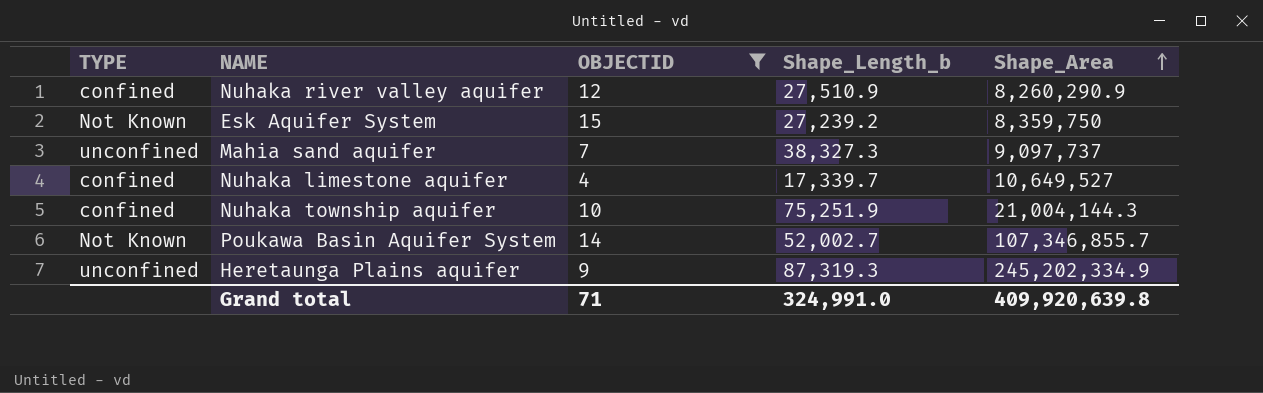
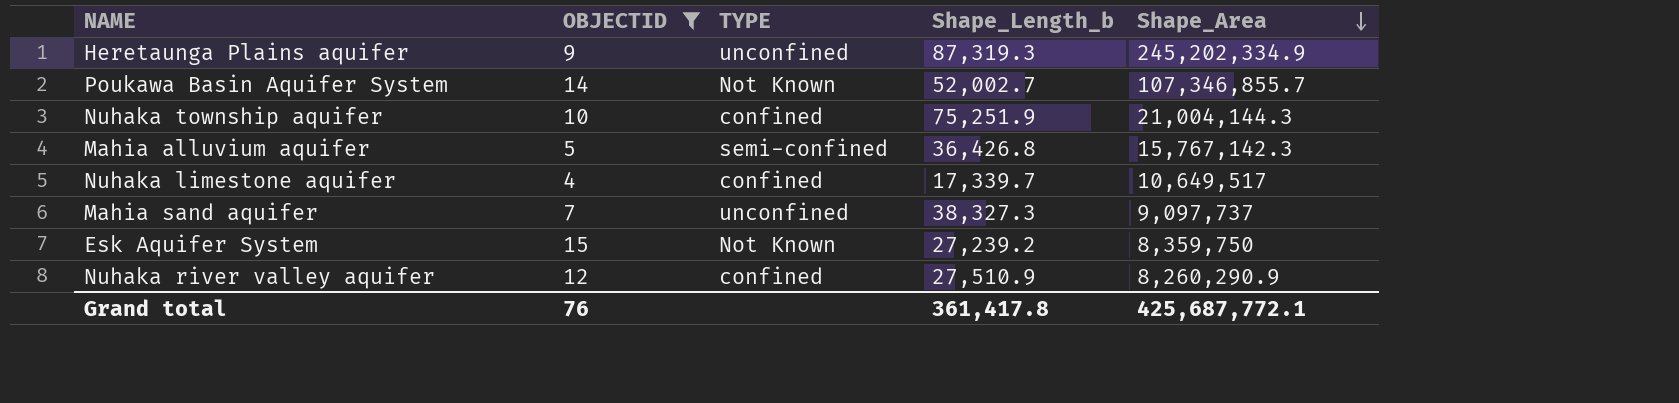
row order: Shape_Area ascending -> Shape_Area descending
column TYPE | position: 1 -> 3
row Mahia alluvium aquifer: none -> 5 | semi-confined | 36,426.8 | 15,767,142.3
Nuhaka limestone aquifer | Shape_Area: 10,649,527 -> 10,649,517
Grand total | OBJECTID: 71 -> 76
Grand total | Shape_Length_b: 324,991.0 -> 361,417.8
Grand total | Shape_Area: 409,920,639.8 -> 425,687,772.1

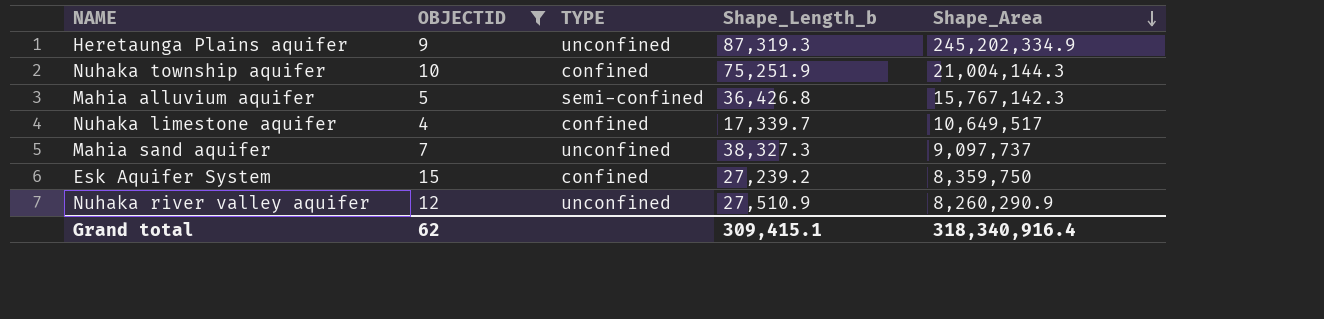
row Poukawa Basin Aquifer System: 14 | Not Known | 52,002.7 | 107,346,855.7 -> none
Esk Aquifer System | TYPE: Not Known -> confined
Nuhaka river valley aquifer | TYPE: confined -> unconfined
Grand total | OBJECTID: 76 -> 62
Grand total | Shape_Length_b: 361,417.8 -> 309,415.1
Grand total | Shape_Area: 425,687,772.1 -> 318,340,916.4

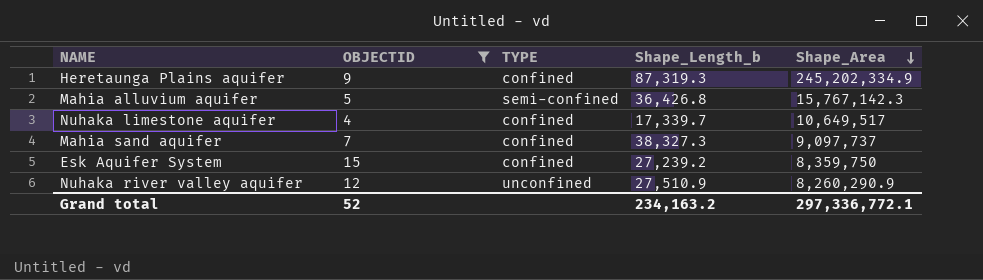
row Nuhaka township aquifer: 10 | confined | 75,251.9 | 21,004,144.3 -> none
Heretaunga Plains aquifer | TYPE: unconfined -> confined
Mahia sand aquifer | TYPE: unconfined -> confined
Grand total | OBJECTID: 62 -> 52
Grand total | Shape_Length_b: 309,415.1 -> 234,163.2
Grand total | Shape_Area: 318,340,916.4 -> 297,336,772.1

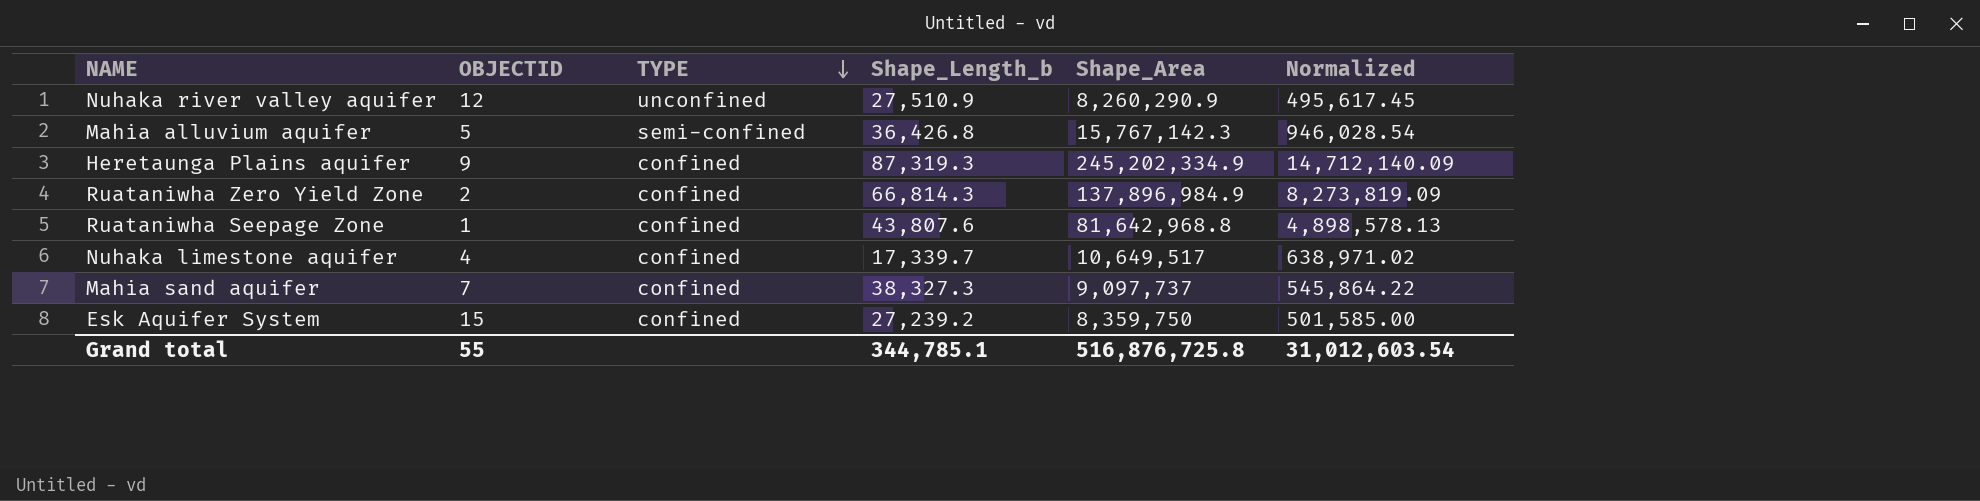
filter: OBJECTID >= 4 -> none
row order: Shape_Area descending -> TYPE descending
column Normalized | formula: none -> [Shape_Area] * 0.06
Grand total | OBJECTID: 52 -> 55
Grand total | Shape_Length_b: 234,163.2 -> 344,785.1
Grand total | Shape_Area: 297,336,772.1 -> 516,876,725.8

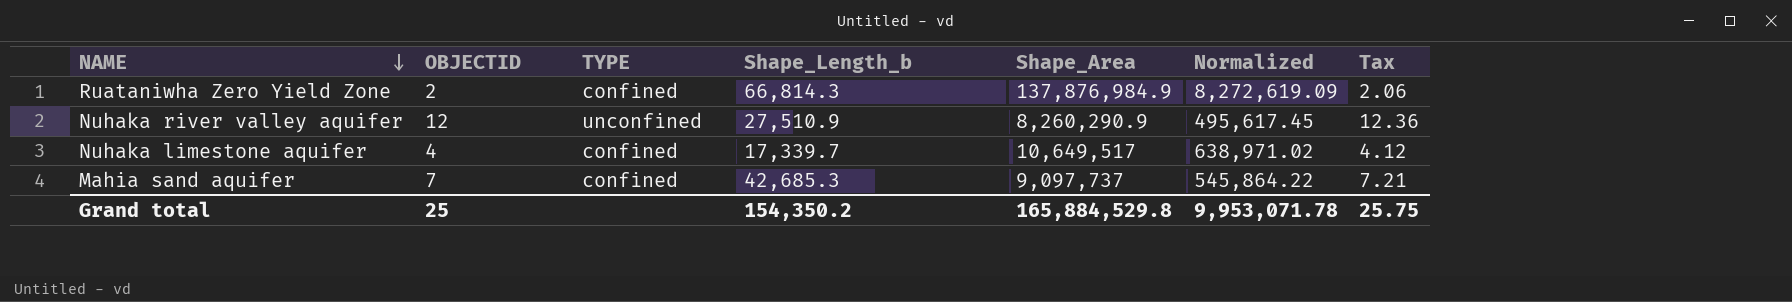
row order: TYPE descending -> NAME descending
column Tax | formula: none -> [OBJECTID] * 1.03
row Mahia alluvium aquifer: 5 | semi-confined | 36,426.8 | 15,767,142.3 | 946,028.54 -> none
row Heretaunga Plains aquifer: 9 | confined | 87,319.3 | 245,202,334.9 | 14,712,140.09 -> none
row Ruataniwha Seepage Zone: 1 | confined | 43,807.6 | 81,642,968.8 | 4,898,578.13 -> none
row Esk Aquifer System: 15 | confined | 27,239.2 | 8,359,750 | 501,585.00 -> none
Ruataniwha Zero Yield Zone | Shape_Area: 137,896,984.9 -> 137,876,984.9
Ruataniwha Zero Yield Zone | Normalized: 8,273,819.09 -> 8,272,619.09
Mahia sand aquifer | Shape_Length_b: 38,327.3 -> 42,685.3
Grand total | OBJECTID: 55 -> 25
Grand total | Shape_Length_b: 344,785.1 -> 154,350.2
Grand total | Shape_Area: 516,876,725.8 -> 165,884,529.8
Grand total | Normalized: 31,012,603.54 -> 9,953,071.78

